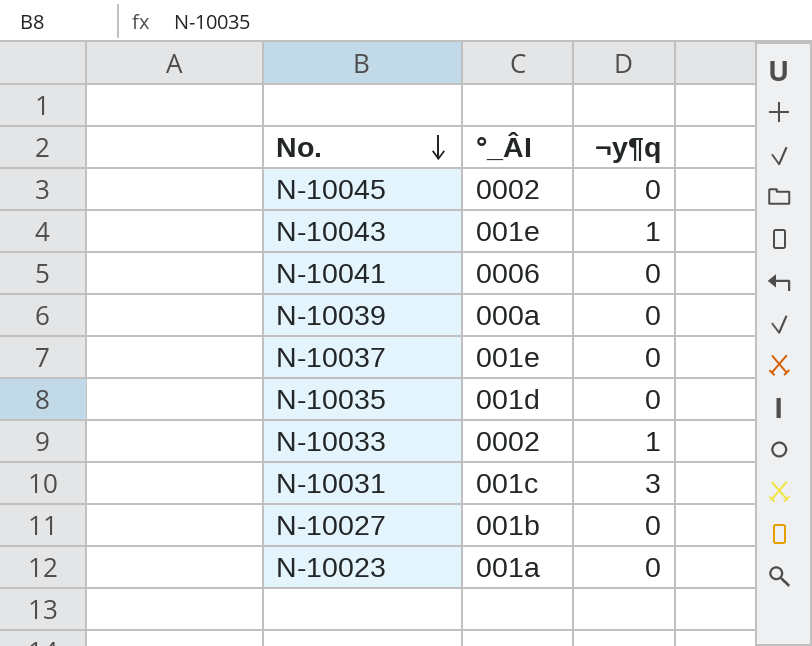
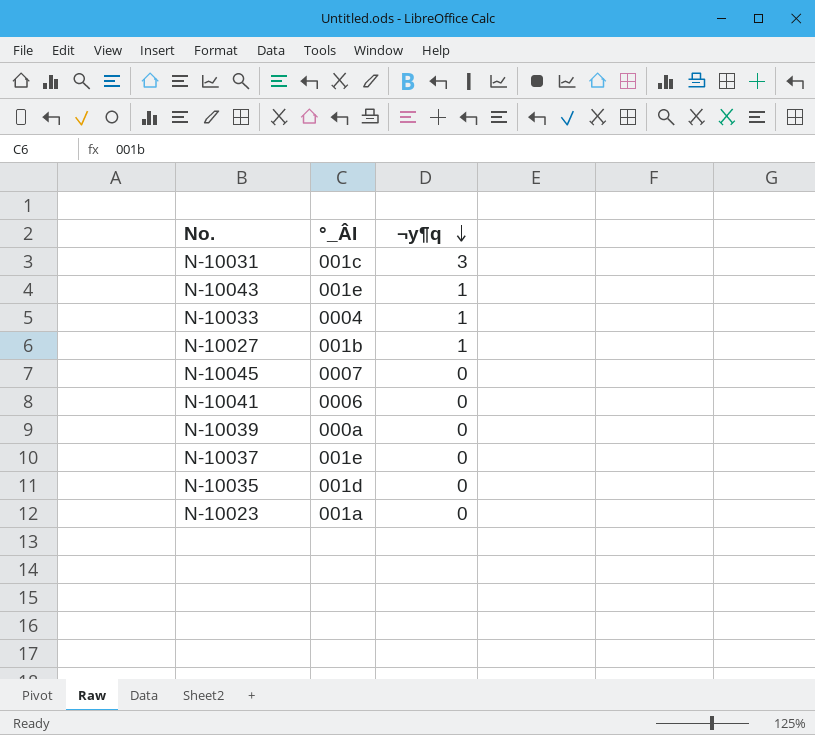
row order: No. descending -> ¬y¶q descending
N-10033 | °_ÂI: 0002 -> 0004
N-10027 | ¬y¶q: 0 -> 1
N-10045 | °_ÂI: 0002 -> 0007

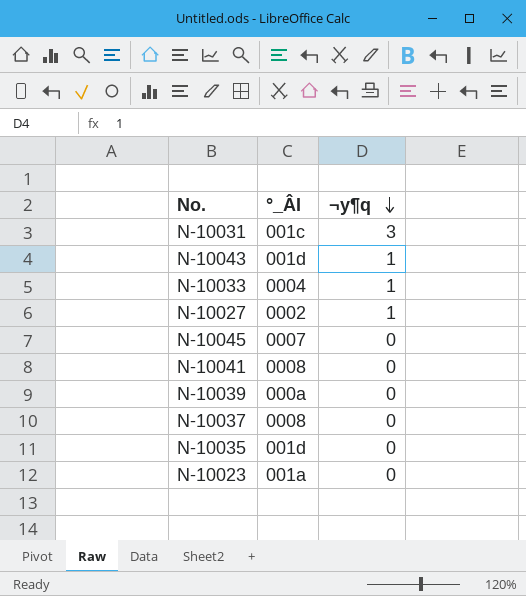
N-10043 | °_ÂI: 001e -> 001d
N-10027 | °_ÂI: 001b -> 0002
N-10041 | °_ÂI: 0006 -> 0008
N-10037 | °_ÂI: 001e -> 0008

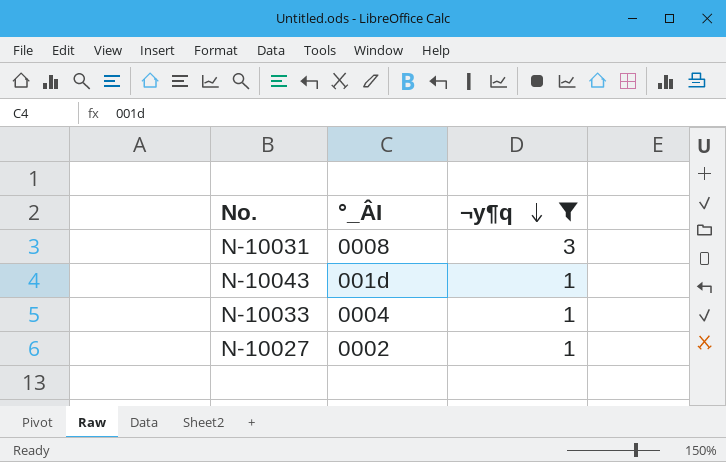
filter: none -> ¬y¶q != 0
N-10031 | °_ÂI: 001c -> 0008

